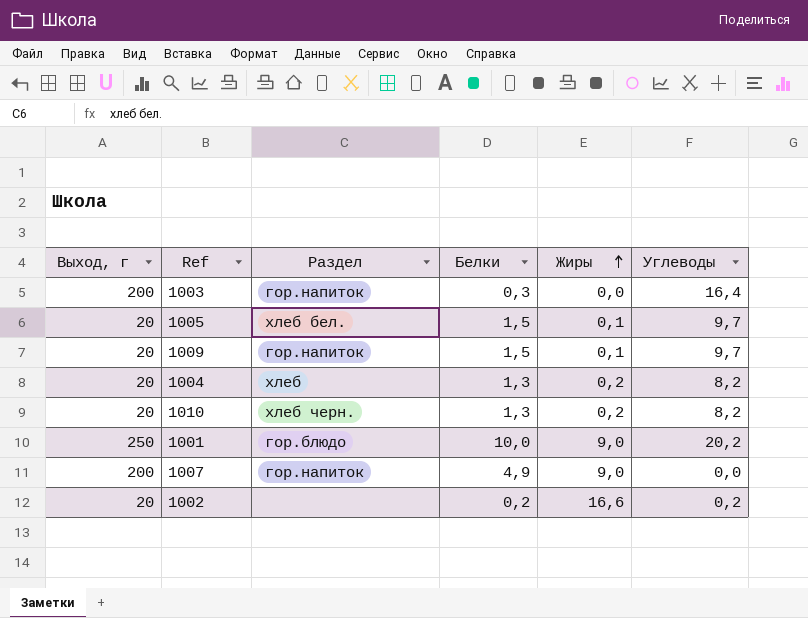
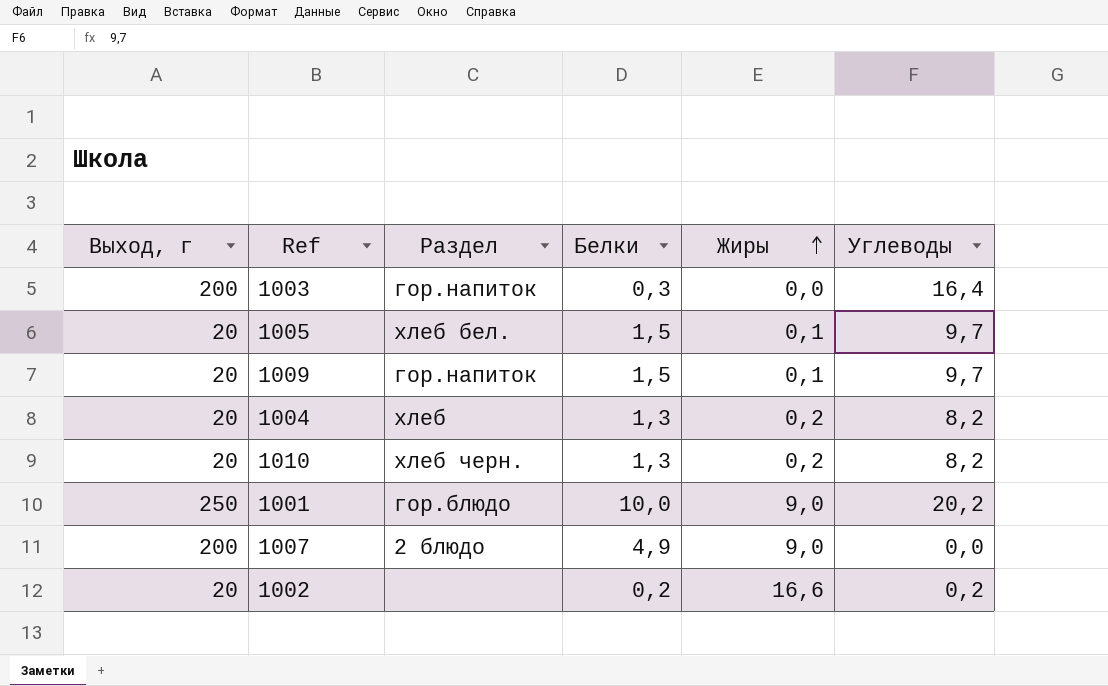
1007 | Раздел: гор.напиток -> 2 блюдо

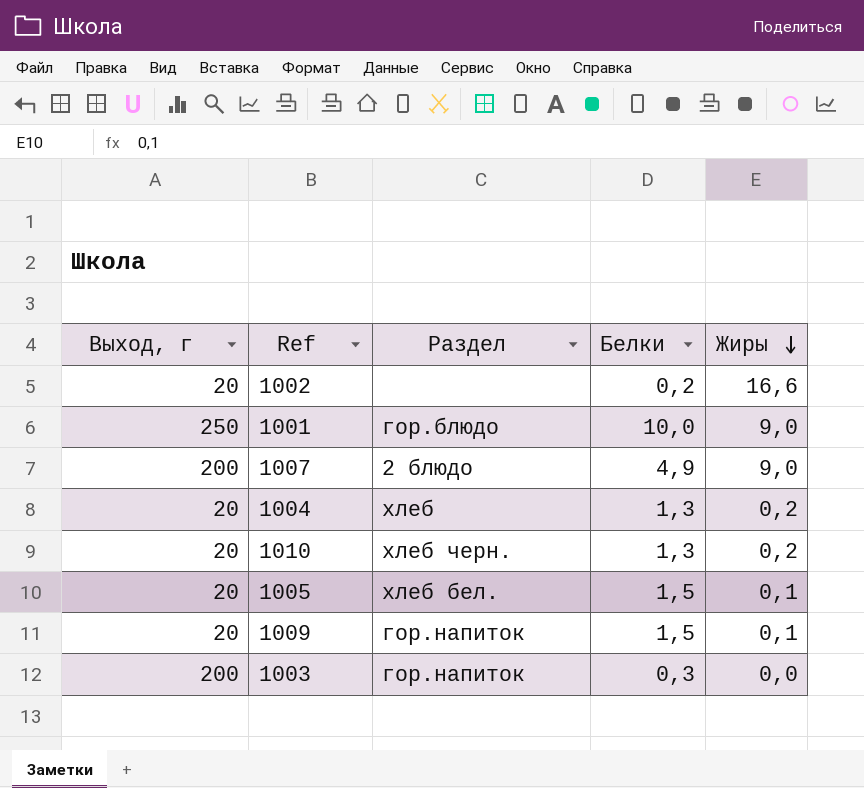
row order: Жиры ascending -> Жиры descending
column Углеводы | position: 6 -> none

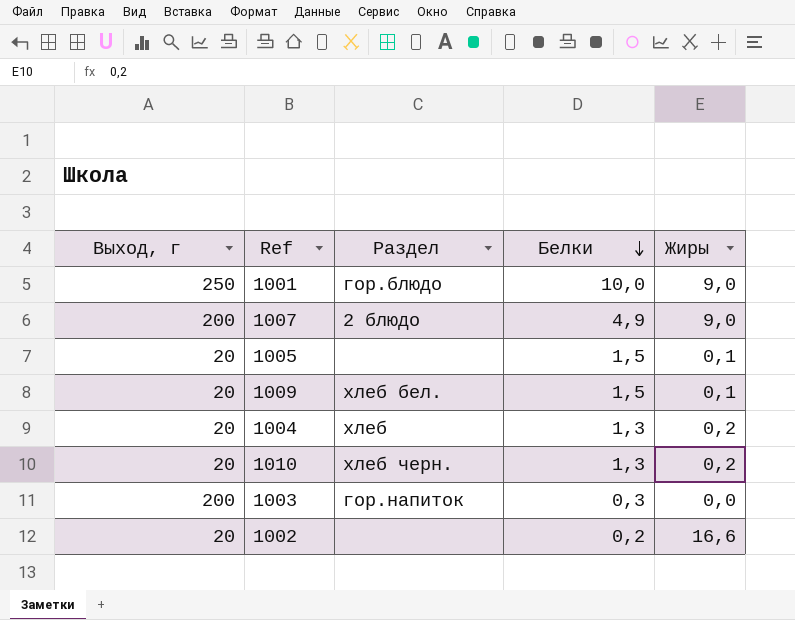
row order: Жиры descending -> Белки descending
1005 | Раздел: хлеб бел. -> none
1009 | Раздел: гор.напиток -> хлеб бел.

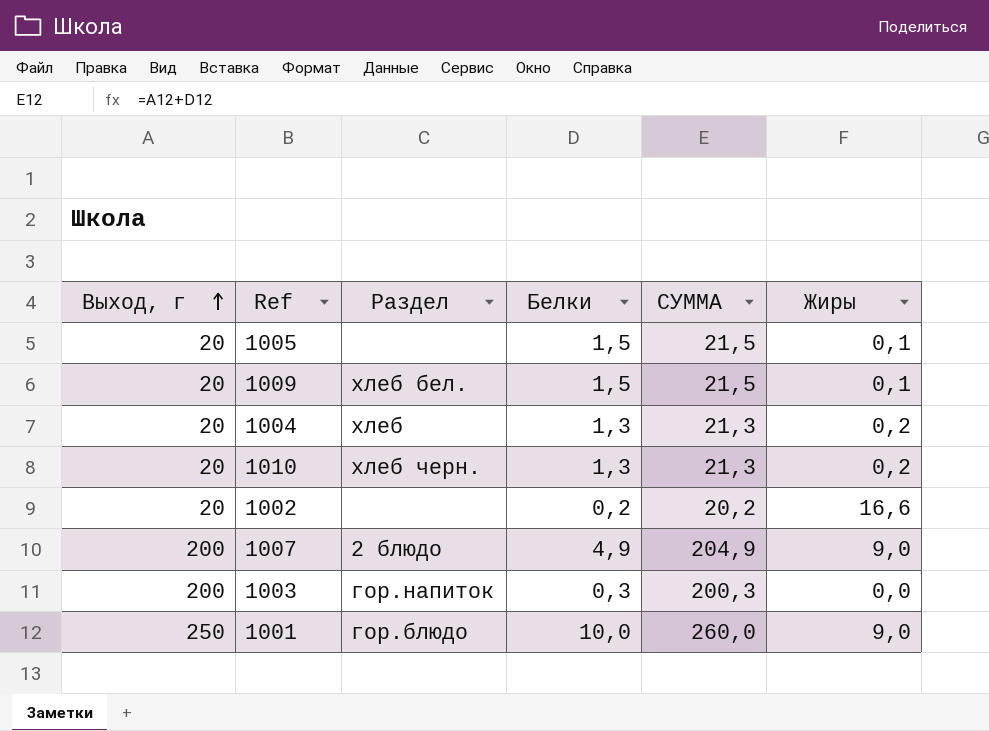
row order: Белки descending -> Выход, г ascending
column СУММА | formula: none -> [Выход, г] + [Белки]

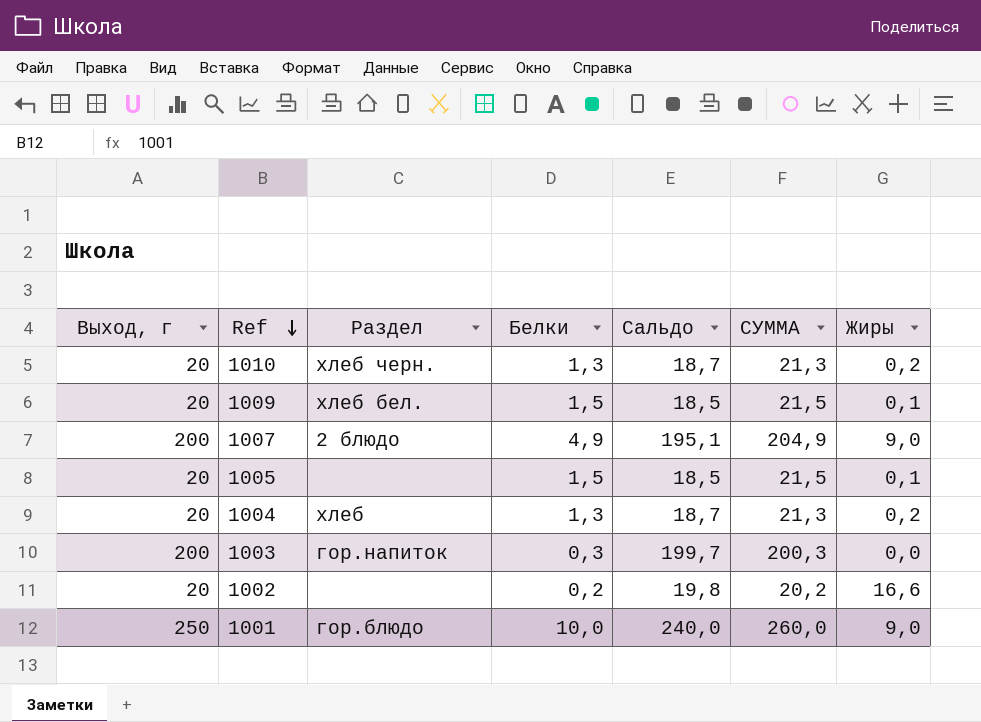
row order: Выход, г ascending -> Ref descending
column Сальдо | formula: none -> [Выход, г] - [Белки]

